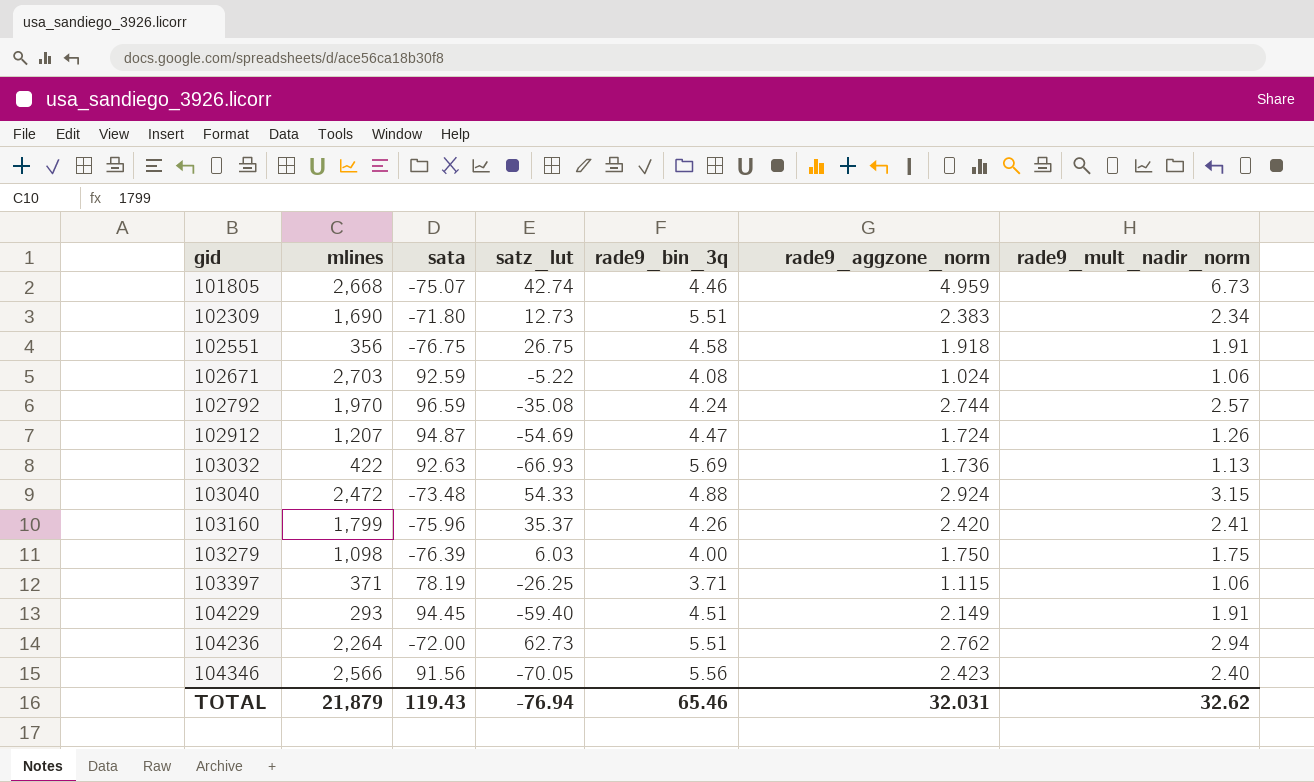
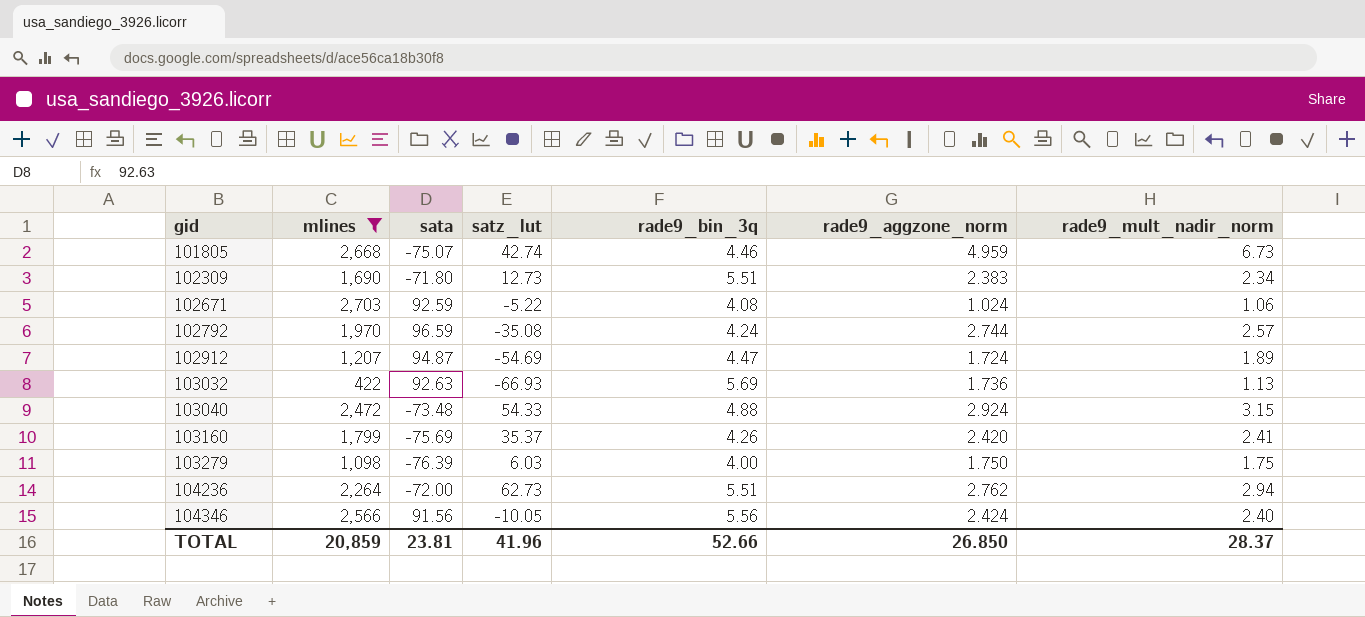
filter: none -> mlines >= 422
102912 | rade9_mult_nadir_norm: 1.26 -> 1.89
103160 | sata: -75.96 -> -75.69
104346 | satz_lut: -70.05 -> -10.05
104346 | rade9_aggzone_norm: 2.423 -> 2.424
TOTAL | mlines: 21,879 -> 20,859
TOTAL | sata: 119.43 -> 23.81
TOTAL | satz_lut: -76.94 -> 41.96
TOTAL | rade9_bin_3q: 65.46 -> 52.66
TOTAL | rade9_aggzone_norm: 32.031 -> 26.850
TOTAL | rade9_mult_nadir_norm: 32.62 -> 28.37

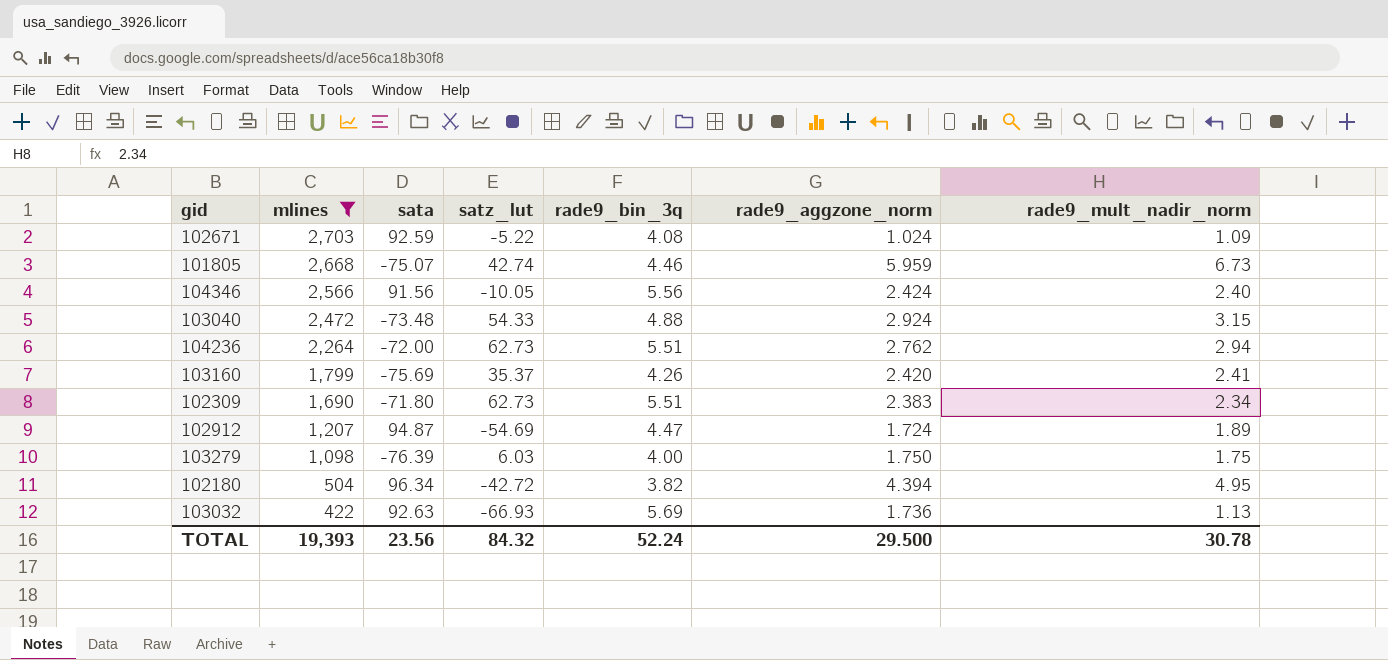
row order: gid ascending -> mlines descending
row 102792: 1,970 | 96.59 | -35.08 | 4.24 | 2.744 | 2.57 -> none
102671 | rade9_mult_nadir_norm: 1.06 -> 1.09
101805 | rade9_aggzone_norm: 4.959 -> 5.959
102309 | satz_lut: 12.73 -> 62.73
row 102180: none -> 504 | 96.34 | -42.72 | 3.82 | 4.394 | 4.95
TOTAL | mlines: 20,859 -> 19,393
TOTAL | sata: 23.81 -> 23.56
TOTAL | satz_lut: 41.96 -> 84.32
TOTAL | rade9_bin_3q: 52.66 -> 52.24
TOTAL | rade9_aggzone_norm: 26.850 -> 29.500
TOTAL | rade9_mult_nadir_norm: 28.37 -> 30.78

